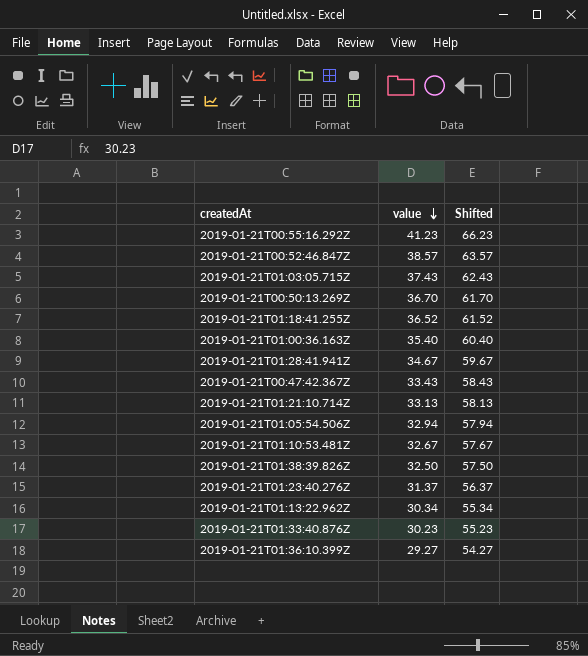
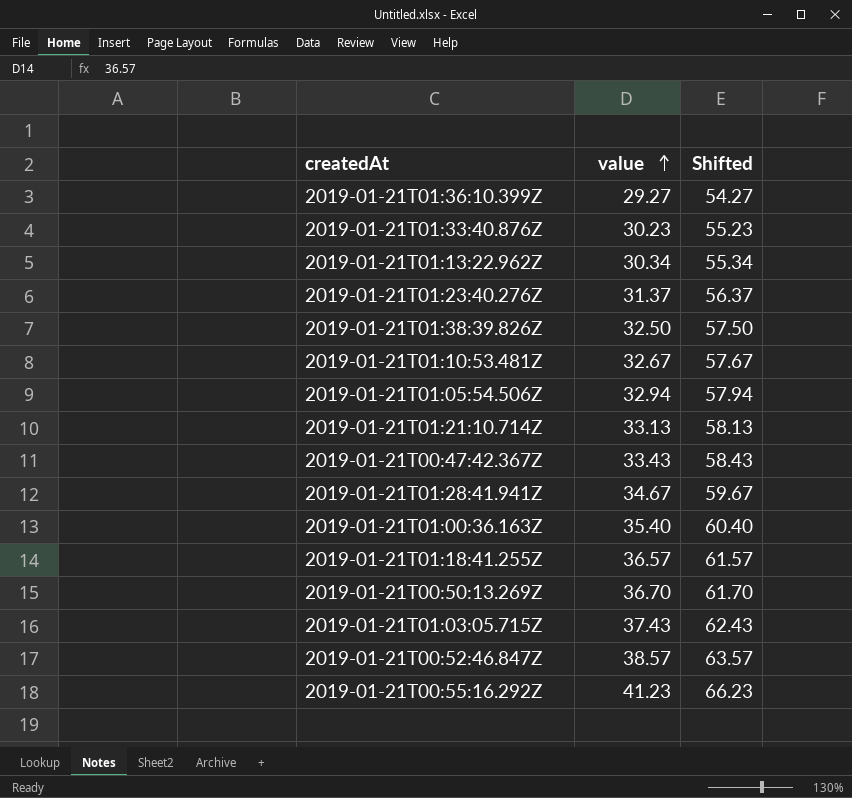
row order: value descending -> value ascending
2019-01-21T01:18:41.255Z | value: 36.52 -> 36.57
2019-01-21T01:18:41.255Z | Shifted: 61.52 -> 61.57

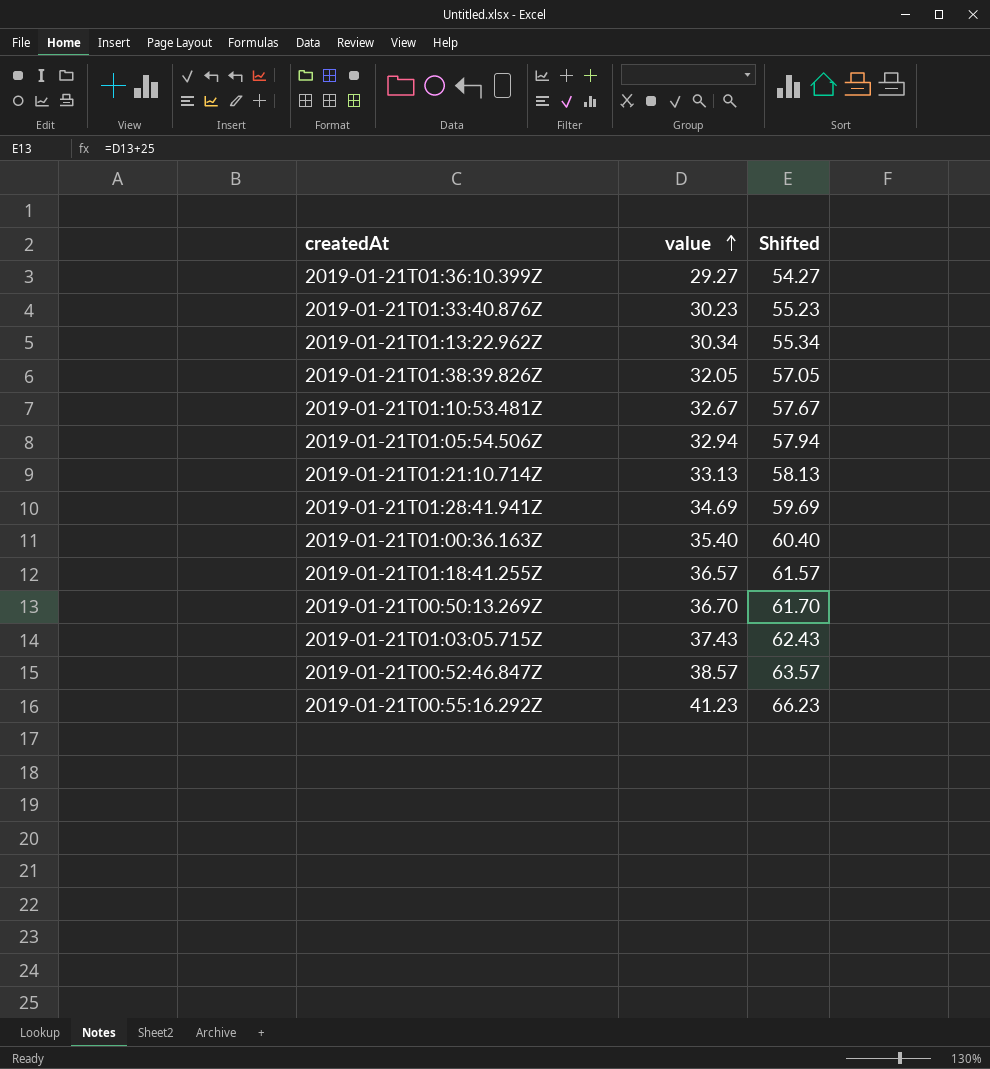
row 2019-01-21T01:23:40.276Z: 31.37 | 56.37 -> none
row 2019-01-21T00:47:42.367Z: 33.43 | 58.43 -> none
2019-01-21T01:38:39.826Z | value: 32.50 -> 32.05
2019-01-21T01:38:39.826Z | Shifted: 57.50 -> 57.05
2019-01-21T01:28:41.941Z | value: 34.67 -> 34.69
2019-01-21T01:28:41.941Z | Shifted: 59.67 -> 59.69

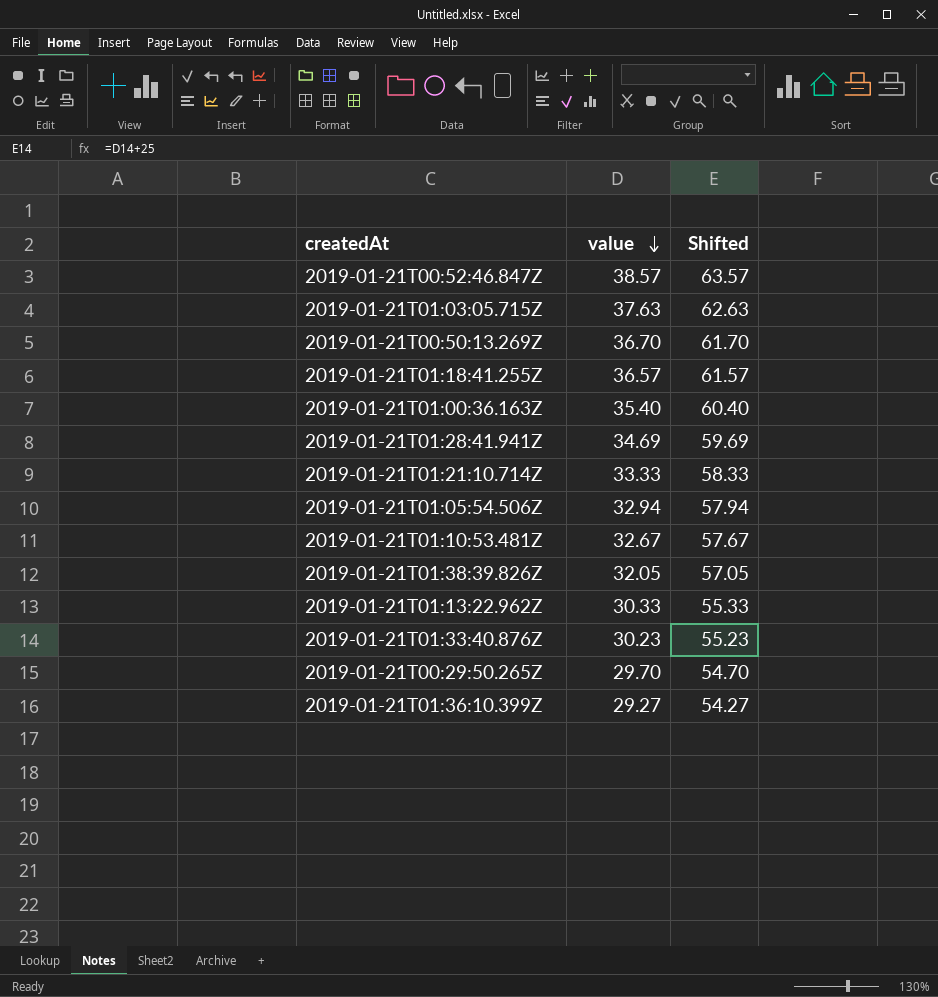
row order: value ascending -> value descending
row 2019-01-21T00:55:16.292Z: 41.23 | 66.23 -> none
2019-01-21T01:03:05.715Z | value: 37.43 -> 37.63
2019-01-21T01:03:05.715Z | Shifted: 62.43 -> 62.63
2019-01-21T01:21:10.714Z | value: 33.13 -> 33.33
2019-01-21T01:21:10.714Z | Shifted: 58.13 -> 58.33
2019-01-21T01:13:22.962Z | value: 30.34 -> 30.33
2019-01-21T01:13:22.962Z | Shifted: 55.34 -> 55.33
row 2019-01-21T00:29:50.265Z: none -> 29.70 | 54.70

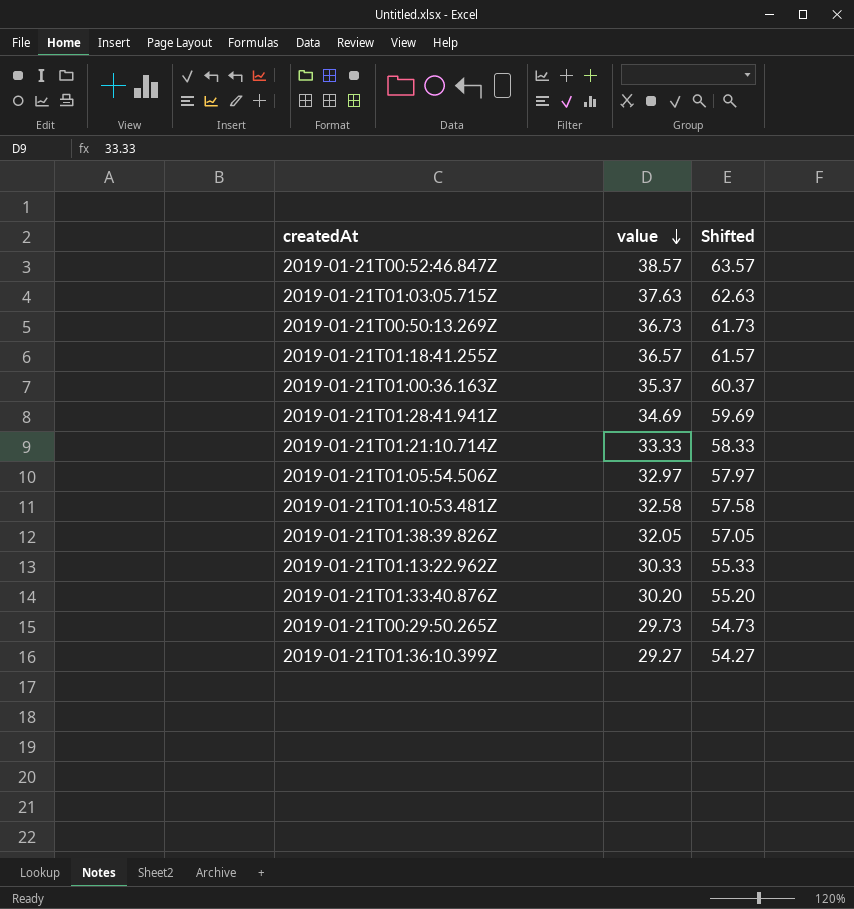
2019-01-21T00:50:13.269Z | value: 36.70 -> 36.73
2019-01-21T00:50:13.269Z | Shifted: 61.70 -> 61.73
2019-01-21T01:00:36.163Z | value: 35.40 -> 35.37
2019-01-21T01:00:36.163Z | Shifted: 60.40 -> 60.37
2019-01-21T01:05:54.506Z | value: 32.94 -> 32.97
2019-01-21T01:05:54.506Z | Shifted: 57.94 -> 57.97
2019-01-21T01:10:53.481Z | value: 32.67 -> 32.58
2019-01-21T01:10:53.481Z | Shifted: 57.67 -> 57.58
2019-01-21T01:33:40.876Z | value: 30.23 -> 30.20
2019-01-21T01:33:40.876Z | Shifted: 55.23 -> 55.20
2019-01-21T00:29:50.265Z | value: 29.70 -> 29.73
2019-01-21T00:29:50.265Z | Shifted: 54.70 -> 54.73

